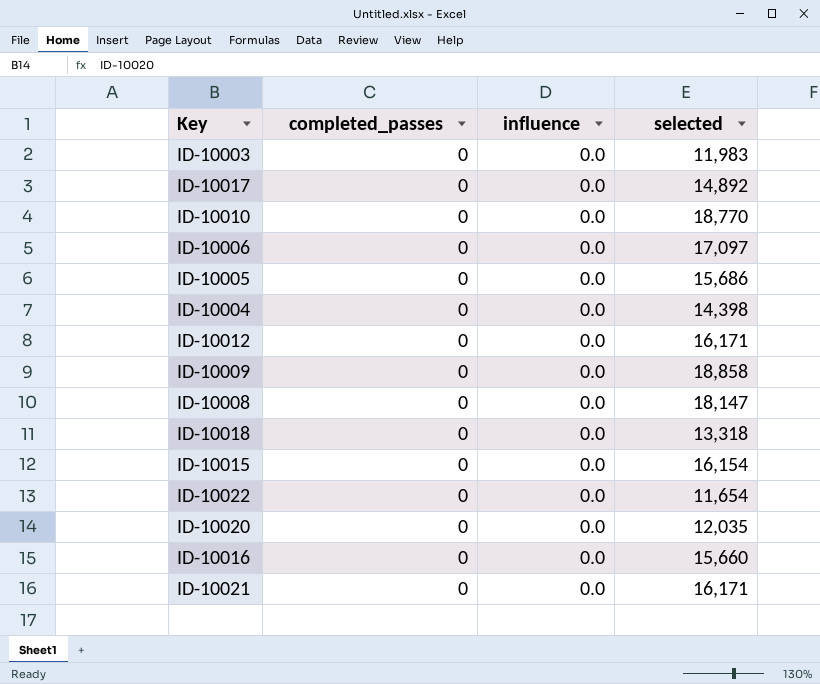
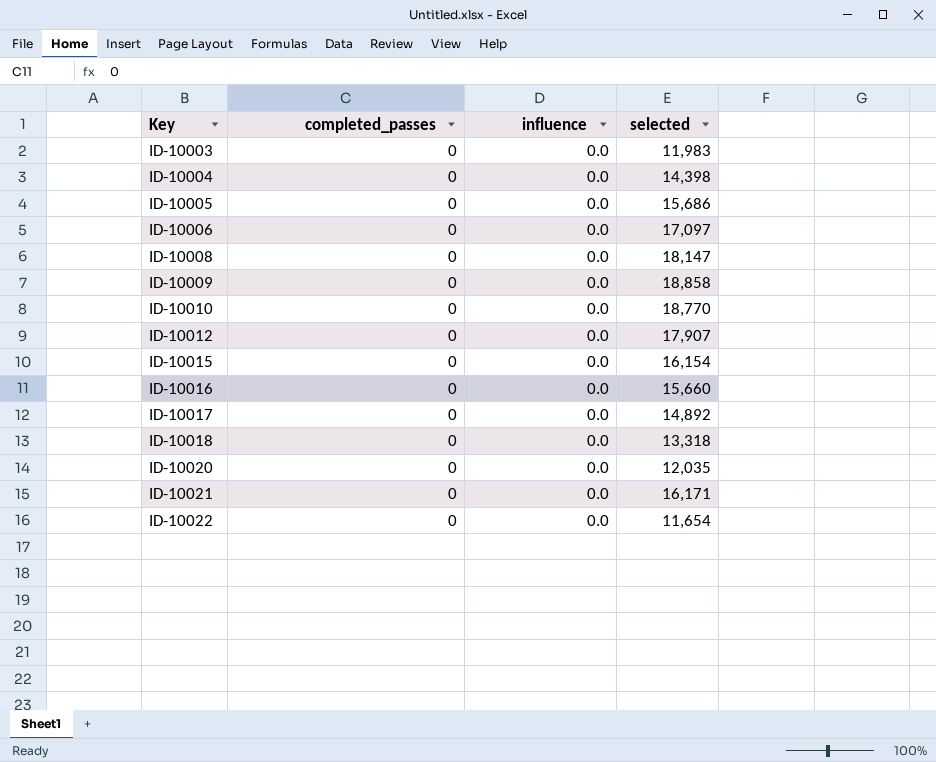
row order: none -> Key ascending
ID-10012 | selected: 16,171 -> 17,907

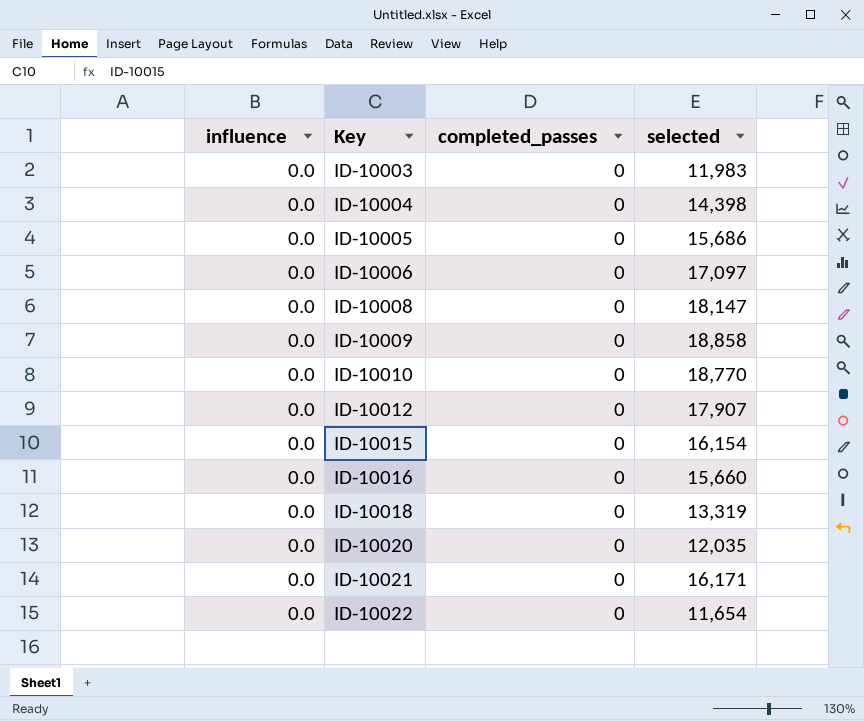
column influence | position: 3 -> 1
row ID-10017: 0 | 0.0 | 14,892 -> none
ID-10018 | selected: 13,318 -> 13,319

